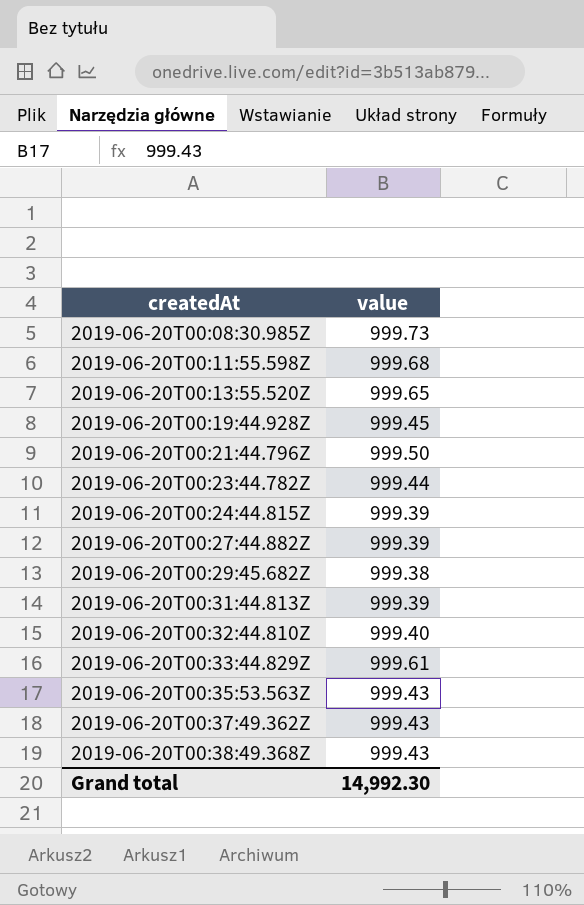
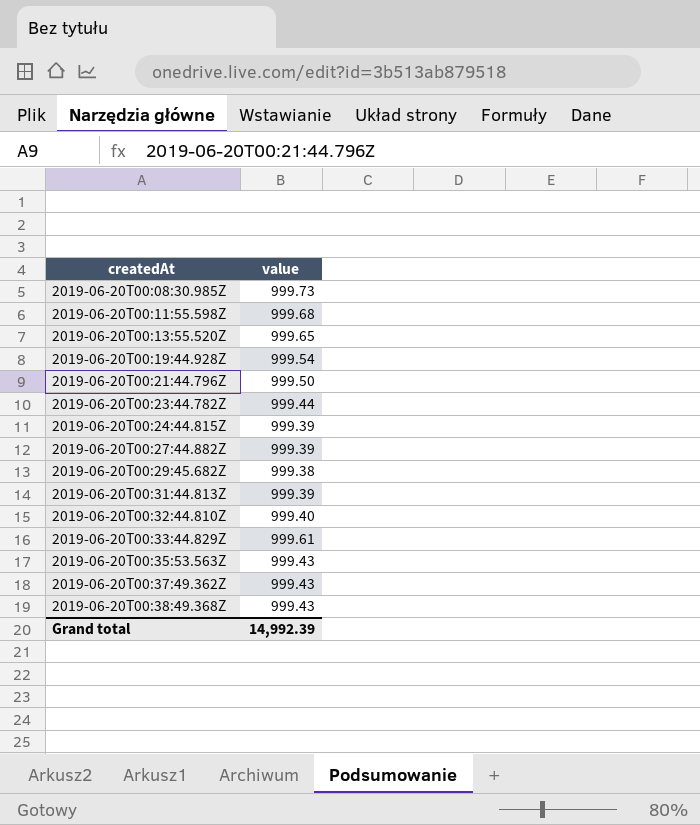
2019-06-20T00:19:44.928Z | value: 999.45 -> 999.54
Grand total | value: 14,992.30 -> 14,992.39

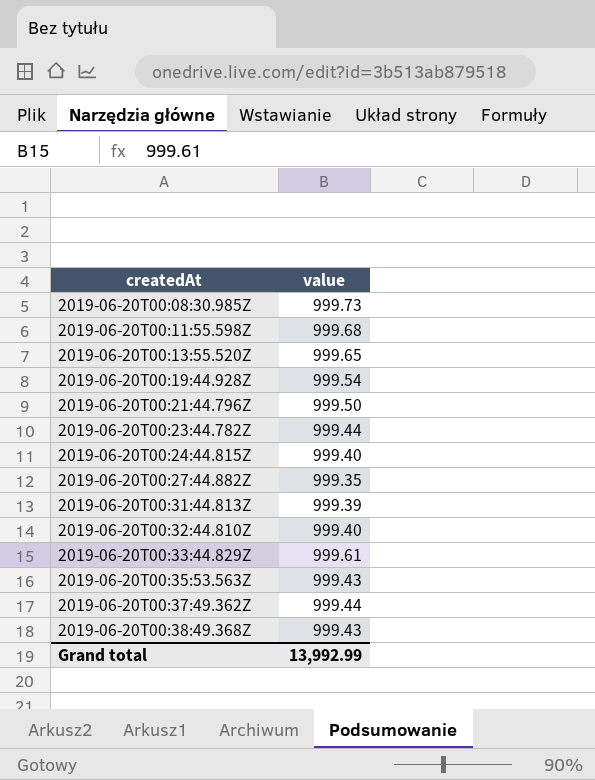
row 2019-06-20T00:29:45.682Z: 999.38 -> none
2019-06-20T00:24:44.815Z | value: 999.39 -> 999.40
2019-06-20T00:27:44.882Z | value: 999.39 -> 999.35
2019-06-20T00:37:49.362Z | value: 999.43 -> 999.44
Grand total | value: 14,992.39 -> 13,992.99

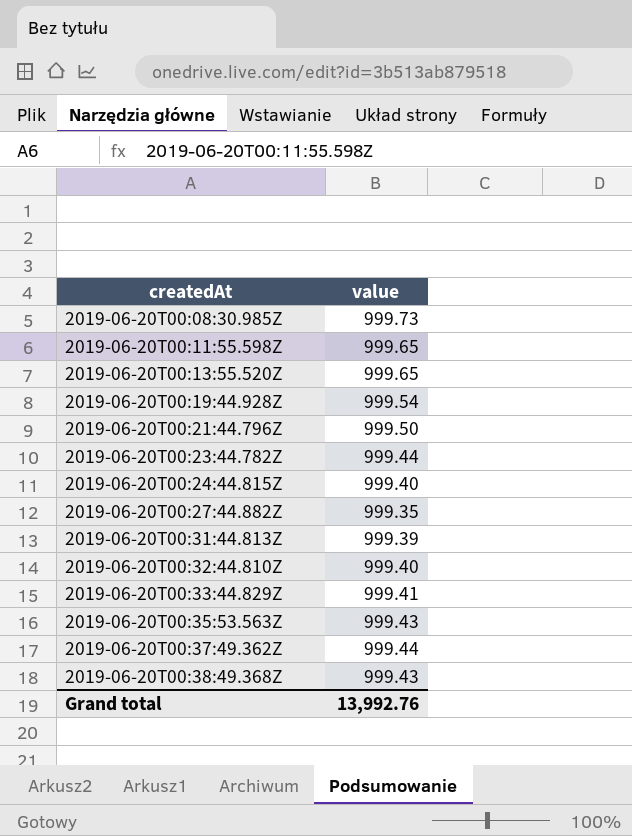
2019-06-20T00:11:55.598Z | value: 999.68 -> 999.65
2019-06-20T00:33:44.829Z | value: 999.61 -> 999.41
Grand total | value: 13,992.99 -> 13,992.76

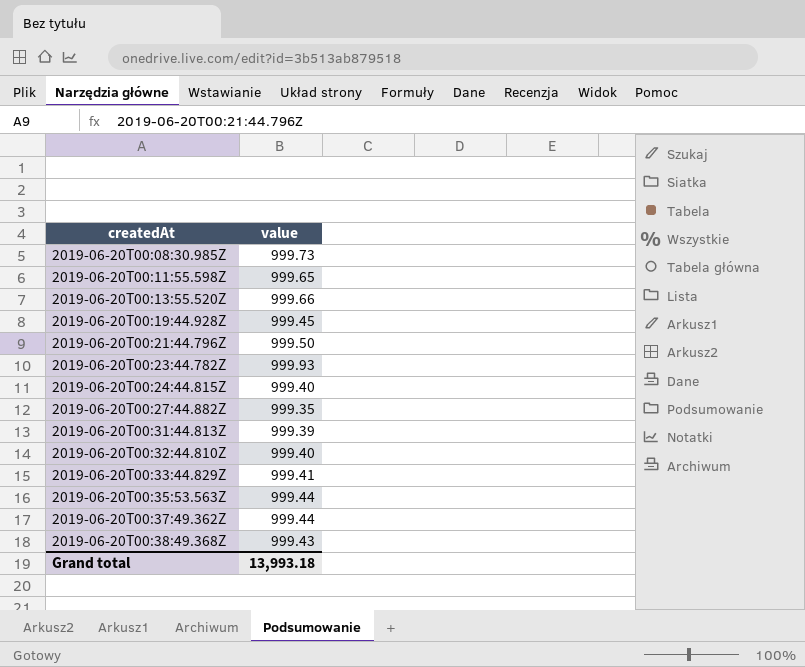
2019-06-20T00:13:55.520Z | value: 999.65 -> 999.66
2019-06-20T00:19:44.928Z | value: 999.54 -> 999.45
2019-06-20T00:23:44.782Z | value: 999.44 -> 999.93
2019-06-20T00:35:53.563Z | value: 999.43 -> 999.44
Grand total | value: 13,992.76 -> 13,993.18

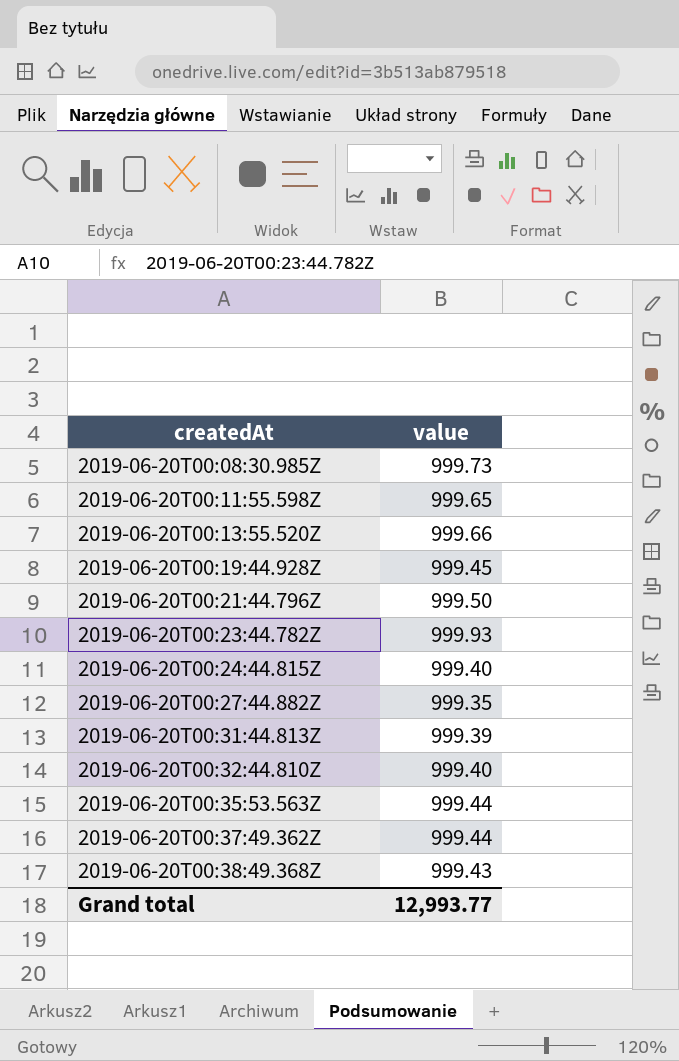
row 2019-06-20T00:33:44.829Z: 999.41 -> none
Grand total | value: 13,993.18 -> 12,993.77

